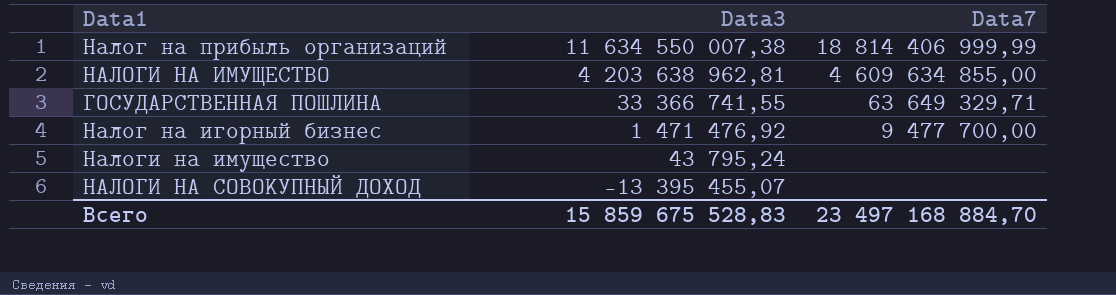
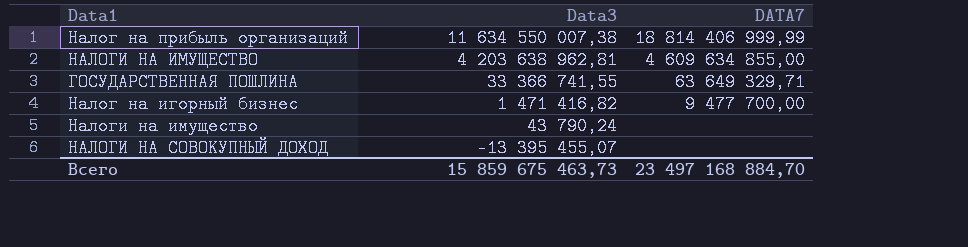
column name: Data7 -> DATA7
Налог на игорный бизнес | Data3: 1 471 476,92 -> 1 471 416,82
Налоги на имущество | Data3: 43 795,24 -> 43 790,24
Всего | Data3: 15 859 675 528,83 -> 15 859 675 463,73

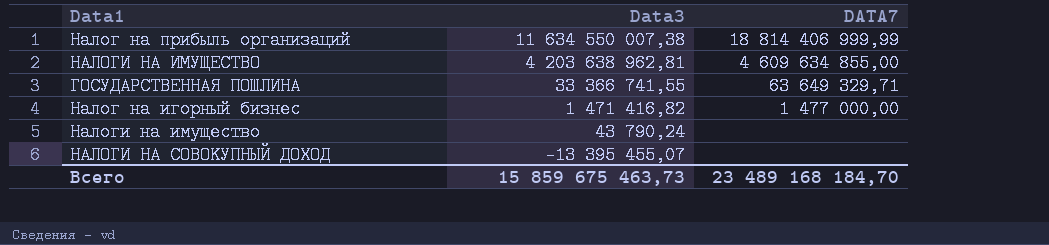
Налог на игорный бизнес | DATA7: 9 477 700,00 -> 1 477 000,00
Всего | DATA7: 23 497 168 884,70 -> 23 489 168 184,70

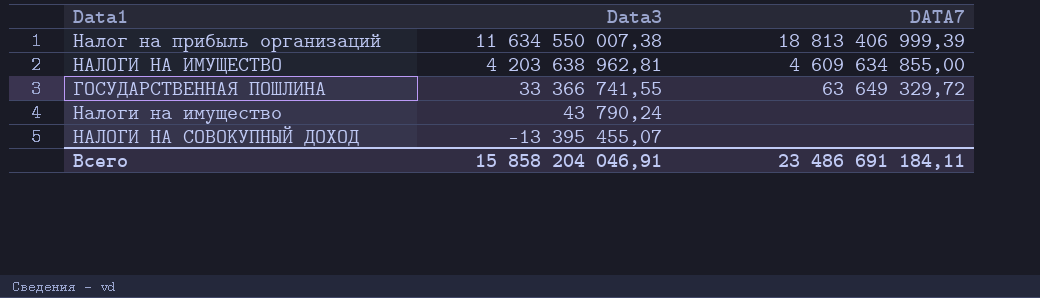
row Налог на игорный бизнес: 1 471 416,82 | 1 477 000,00 -> none
Налог на прибыль организаций | DATA7: 18 814 406 999,99 -> 18 813 406 999,39
ГОСУДАРСТВЕННАЯ ПОШЛИНА | DATA7: 63 649 329,71 -> 63 649 329,72
Всего | Data3: 15 859 675 463,73 -> 15 858 204 046,91
Всего | DATA7: 23 489 168 184,70 -> 23 486 691 184,11

